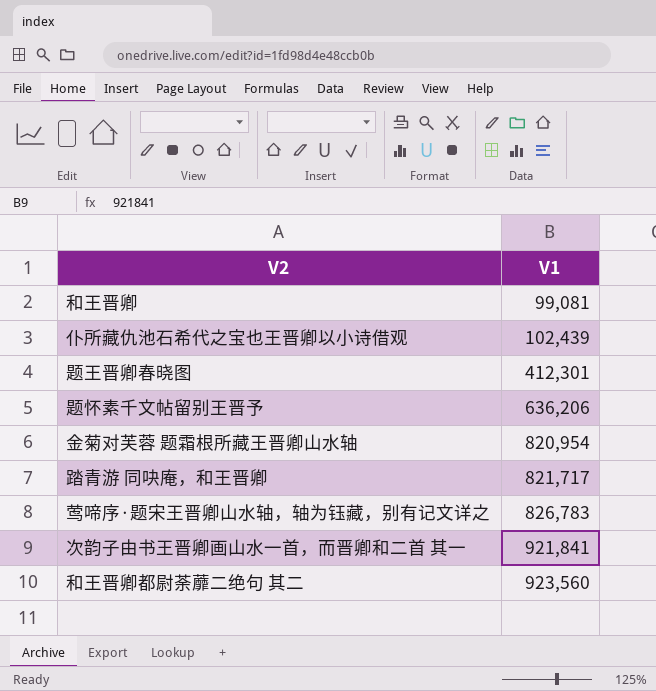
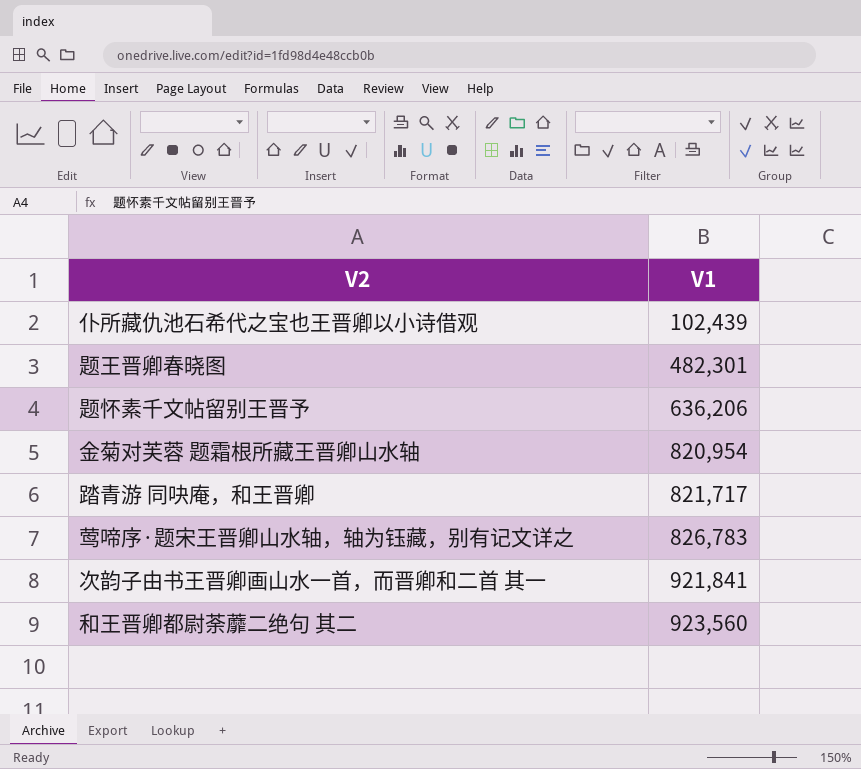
row 和王晋卿: 99,081 -> none
题王晋卿春晓图 | V1: 412,301 -> 482,301

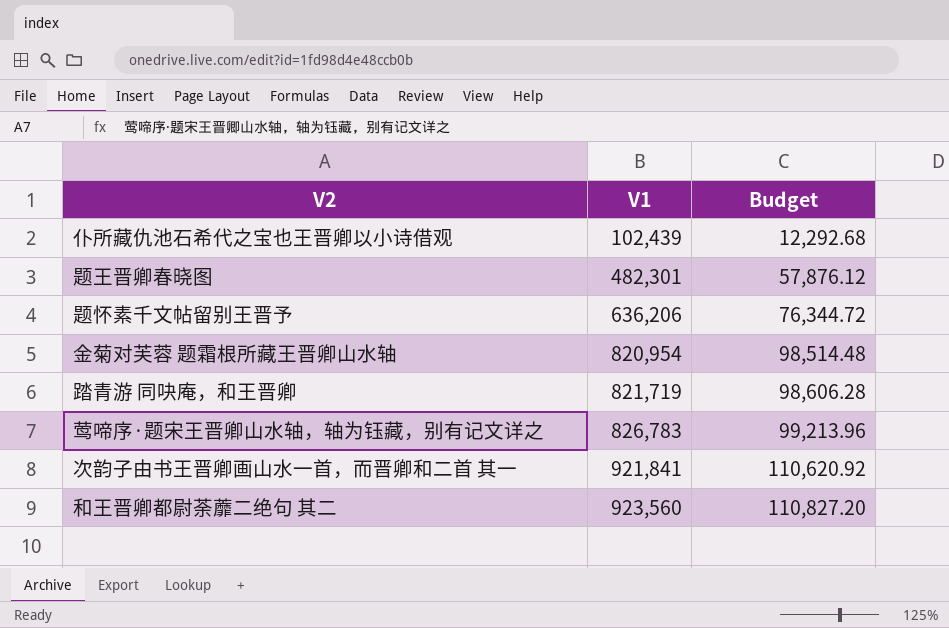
column Budget | formula: none -> [V1] * 0.12
踏青游 同吷庵，和王晋卿 | V1: 821,717 -> 821,719

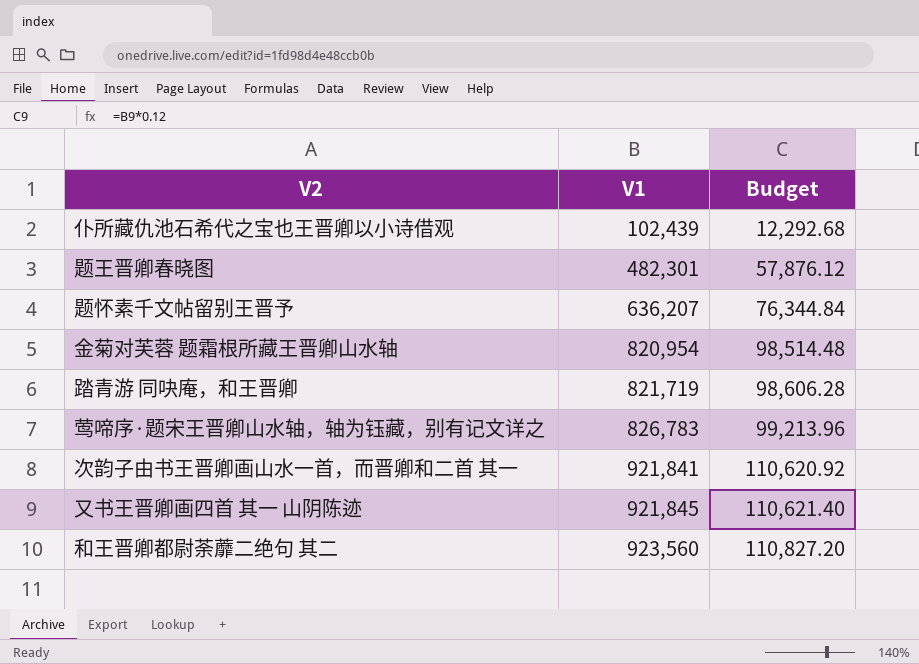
题怀素千文帖留别王晋予 | V1: 636,206 -> 636,207
题怀素千文帖留别王晋予 | Budget: 76,344.72 -> 76,344.84
row 又书王晋卿画四首 其一 山阴陈迹: none -> 921,845 | 110,621.40

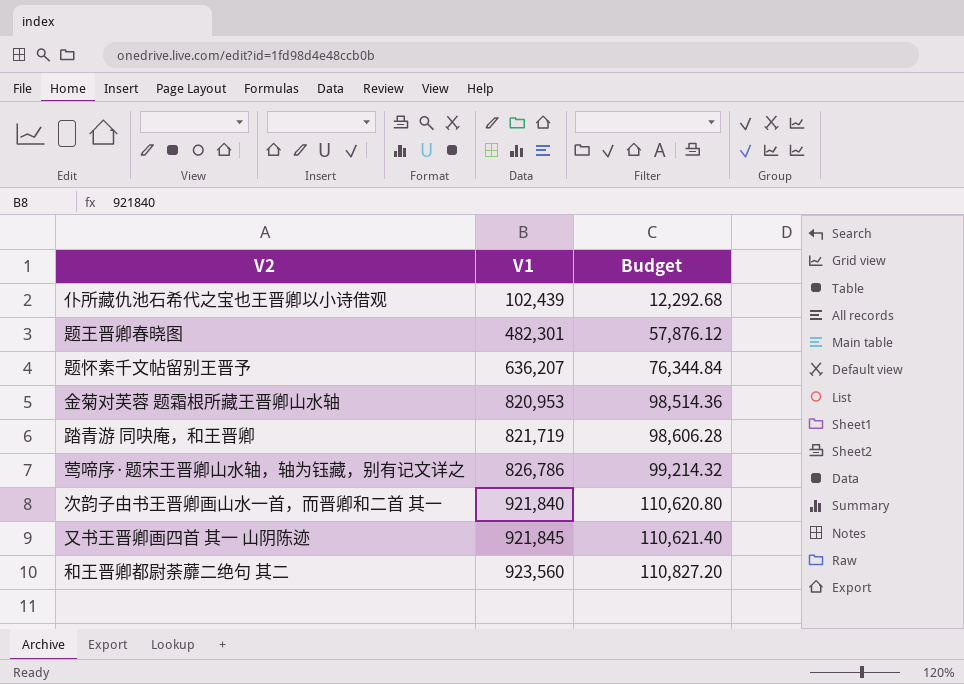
金菊对芙蓉 题霜根所藏王晋卿山水轴 | V1: 820,954 -> 820,953
金菊对芙蓉 题霜根所藏王晋卿山水轴 | Budget: 98,514.48 -> 98,514.36
莺啼序·题宋王晋卿山水轴，轴为钰藏，别有记文详之 | V1: 826,783 -> 826,786
莺啼序·题宋王晋卿山水轴，轴为钰藏，别有记文详之 | Budget: 99,213.96 -> 99,214.32
次韵子由书王晋卿画山水一首，而晋卿和二首 其一 | V1: 921,841 -> 921,840
次韵子由书王晋卿画山水一首，而晋卿和二首 其一 | Budget: 110,620.92 -> 110,620.80

